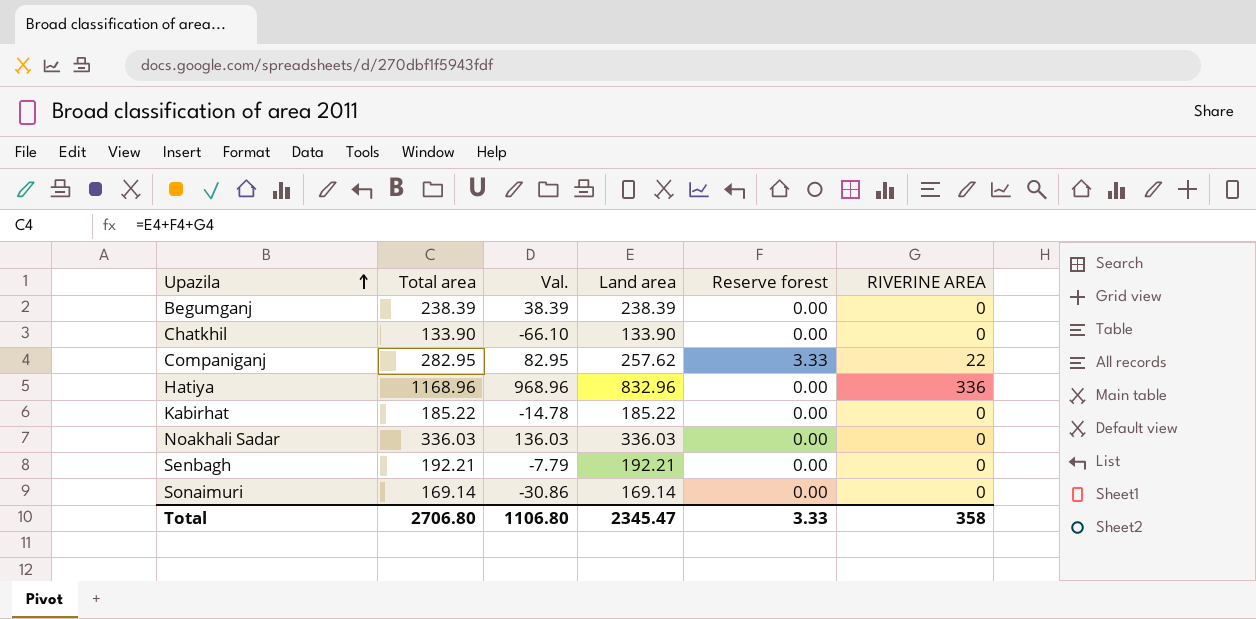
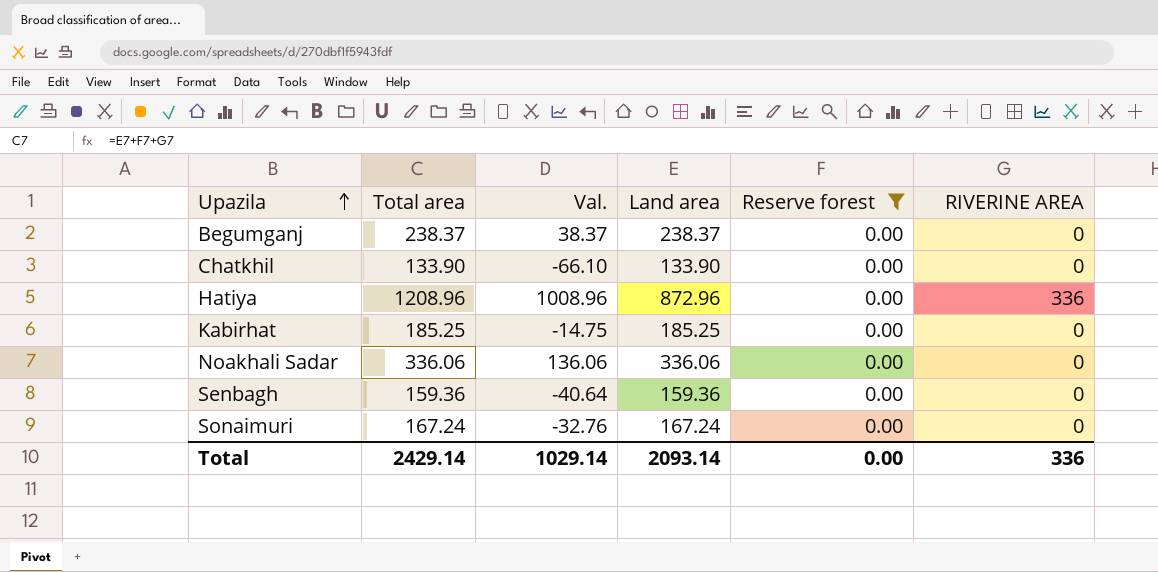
filter: none -> Reserve forest = 0.00
Begumganj | Total area: 238.39 -> 238.37
Begumganj | Val.: 38.39 -> 38.37
Begumganj | Land area: 238.39 -> 238.37
Hatiya | Total area: 1168.96 -> 1208.96
Hatiya | Val.: 968.96 -> 1008.96
Hatiya | Land area: 832.96 -> 872.96
Kabirhat | Total area: 185.22 -> 185.25
Kabirhat | Val.: -14.78 -> -14.75
Kabirhat | Land area: 185.22 -> 185.25
Noakhali Sadar | Total area: 336.03 -> 336.06
Noakhali Sadar | Val.: 136.03 -> 136.06
Noakhali Sadar | Land area: 336.03 -> 336.06
Senbagh | Total area: 192.21 -> 159.36
Senbagh | Val.: -7.79 -> -40.64
Senbagh | Land area: 192.21 -> 159.36
Sonaimuri | Total area: 169.14 -> 167.24
Sonaimuri | Val.: -30.86 -> -32.76
Sonaimuri | Land area: 169.14 -> 167.24
Total | Total area: 2706.80 -> 2429.14
Total | Val.: 1106.80 -> 1029.14
Total | Land area: 2345.47 -> 2093.14
Total | Reserve forest: 3.33 -> 0.00
Total | RIVERINE AREA: 358 -> 336

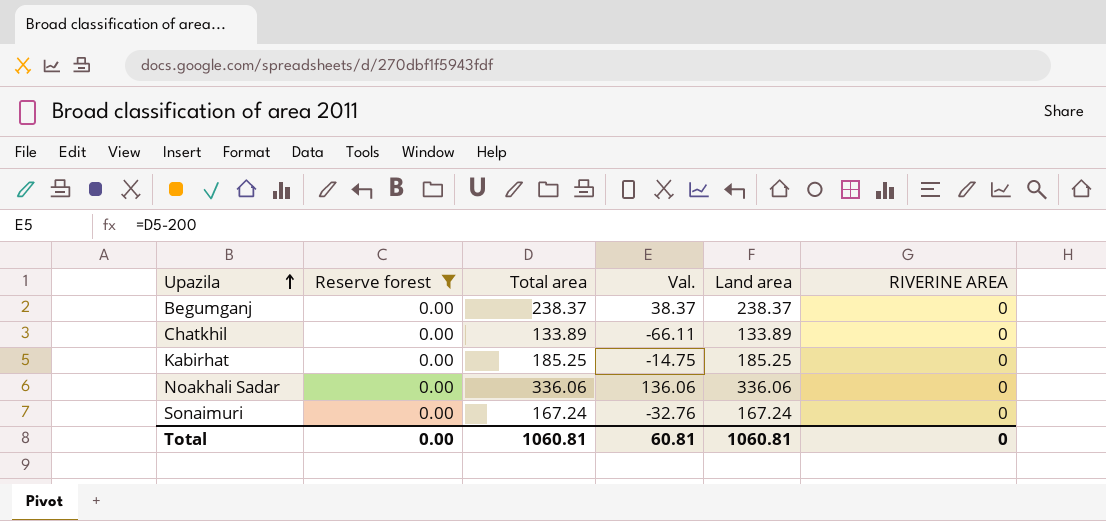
column Reserve forest | position: 5 -> 2
row Hatiya: 1208.96 | 1008.96 | 872.96 | 0.00 | 336 -> none
row Senbagh: 159.36 | -40.64 | 159.36 | 0.00 | 0 -> none
Chatkhil | Total area: 133.90 -> 133.89
Chatkhil | Val.: -66.10 -> -66.11
Chatkhil | Land area: 133.90 -> 133.89
Total | Total area: 2429.14 -> 1060.81
Total | Val.: 1029.14 -> 60.81
Total | Land area: 2093.14 -> 1060.81
Total | RIVERINE AREA: 336 -> 0

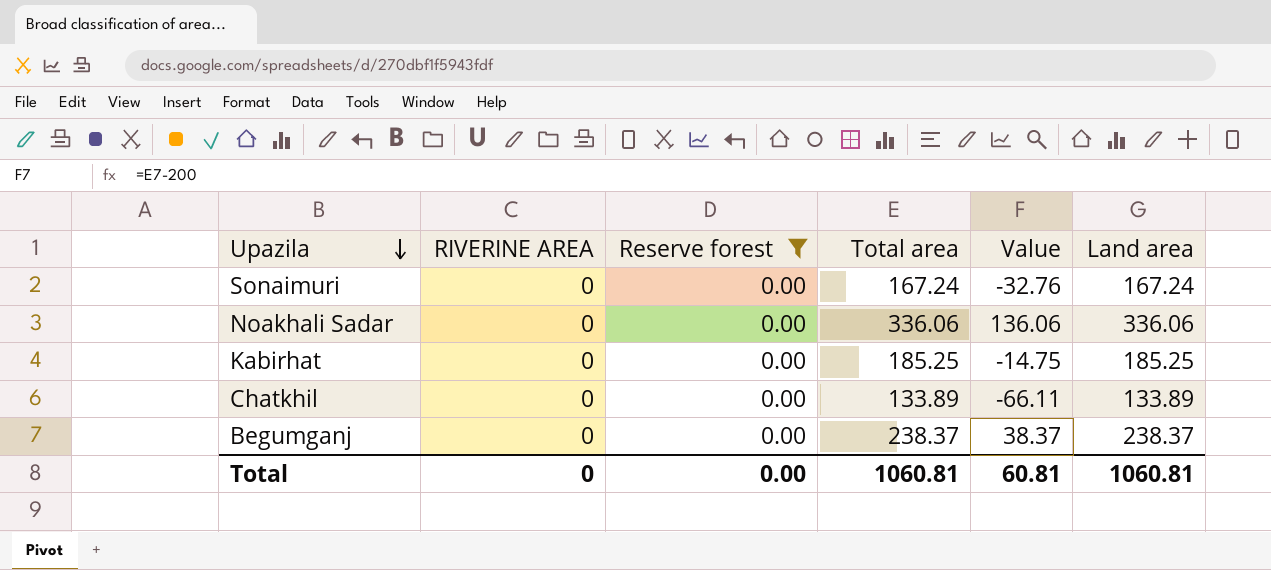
row order: Upazila ascending -> Upazila descending
column RIVERINE AREA | position: 6 -> 2
column name: Val. -> Value

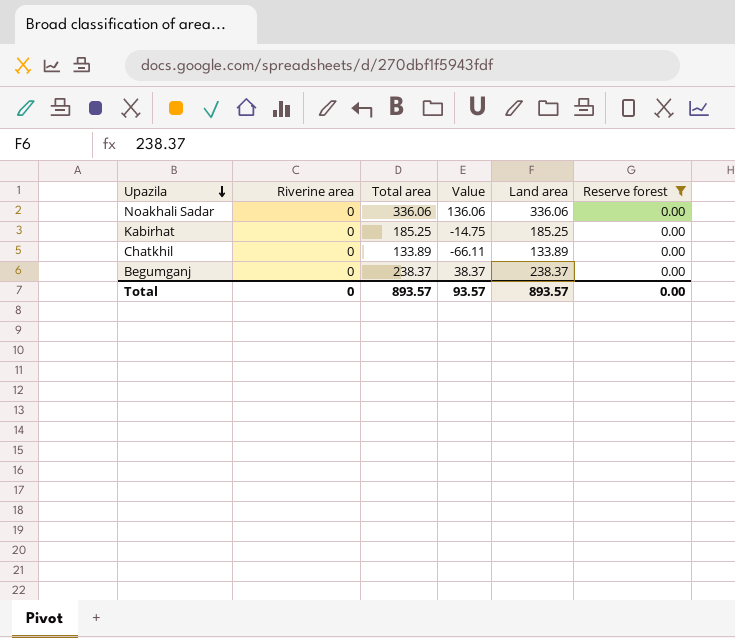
column name: RIVERINE AREA -> Riverine area
column Reserve forest | position: 3 -> 6
row Sonaimuri: 0 | 0.00 | 167.24 | -32.76 | 167.24 -> none
Total | Total area: 1060.81 -> 893.57
Total | Value: 60.81 -> 93.57
Total | Land area: 1060.81 -> 893.57

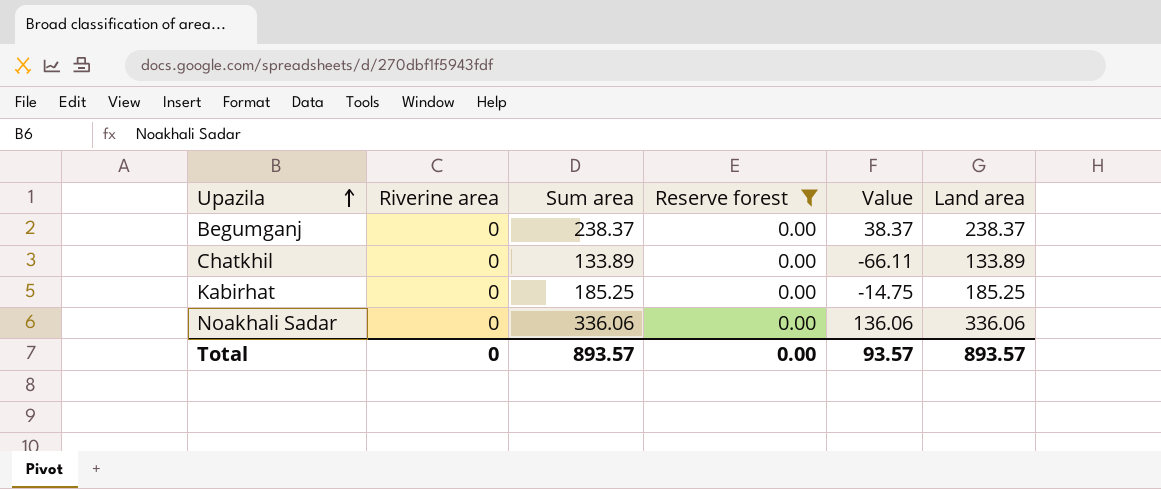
row order: Upazila descending -> Upazila ascending
column name: Total area -> Sum area
column Reserve forest | position: 6 -> 4

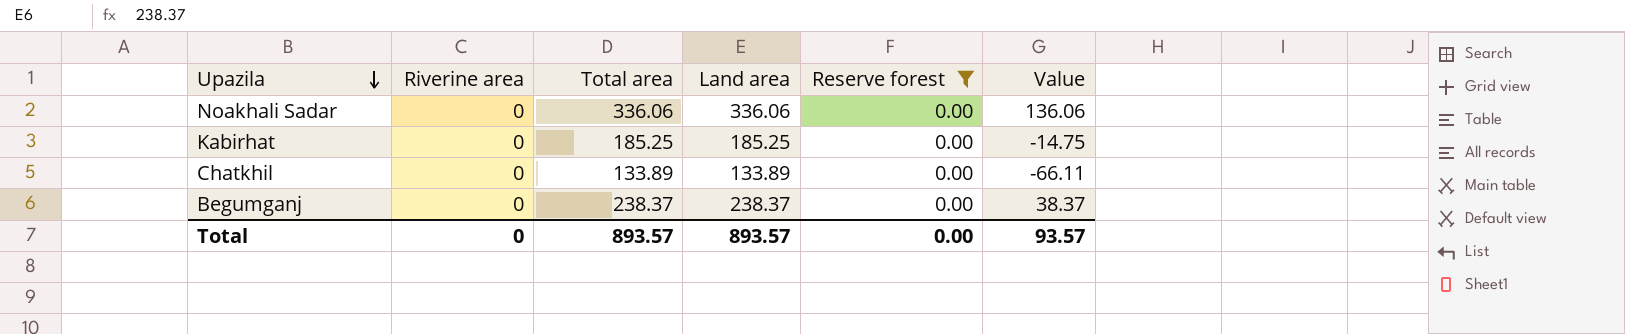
row order: Upazila ascending -> Upazila descending
column name: Sum area -> Total area
column Land area | position: 6 -> 4

